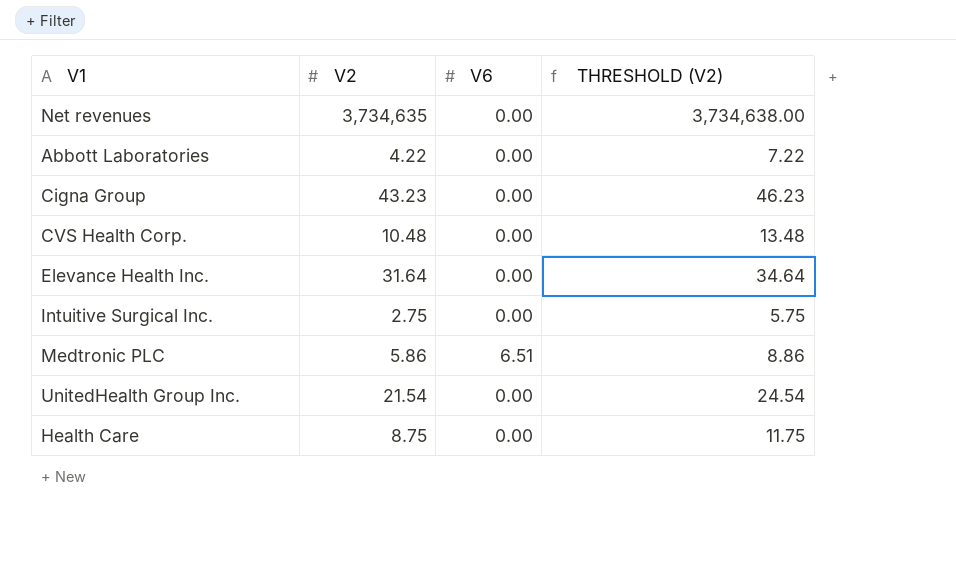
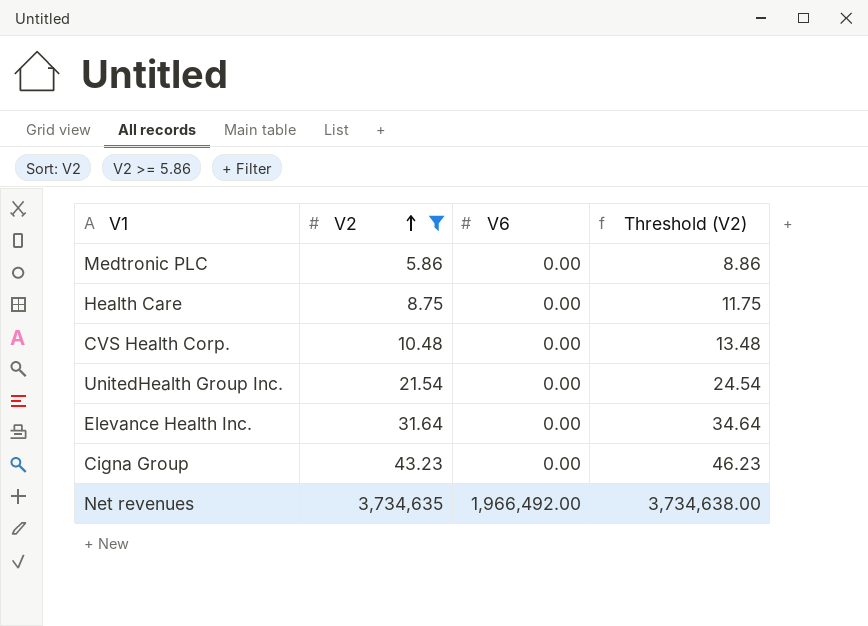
filter: none -> V2 >= 5.86
row order: none -> V2 ascending
column name: THRESHOLD (V2) -> Threshold (V2)
Medtronic PLC | V6: 6.51 -> 0.00
Net revenues | V6: 0.00 -> 1,966,492.00

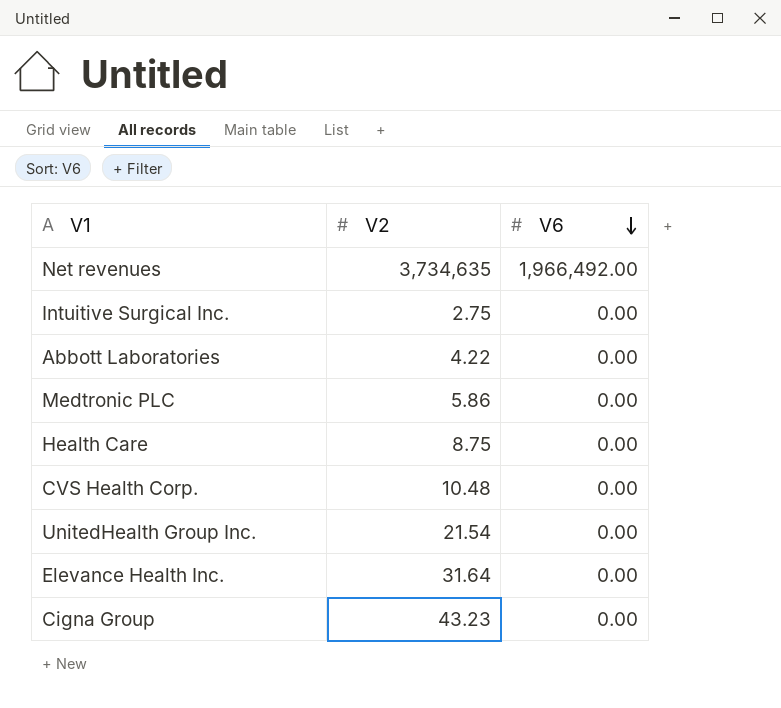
filter: V2 >= 5.86 -> none
row order: V2 ascending -> V6 descending
column Threshold (V2) | formula: [V2] + 3 -> none

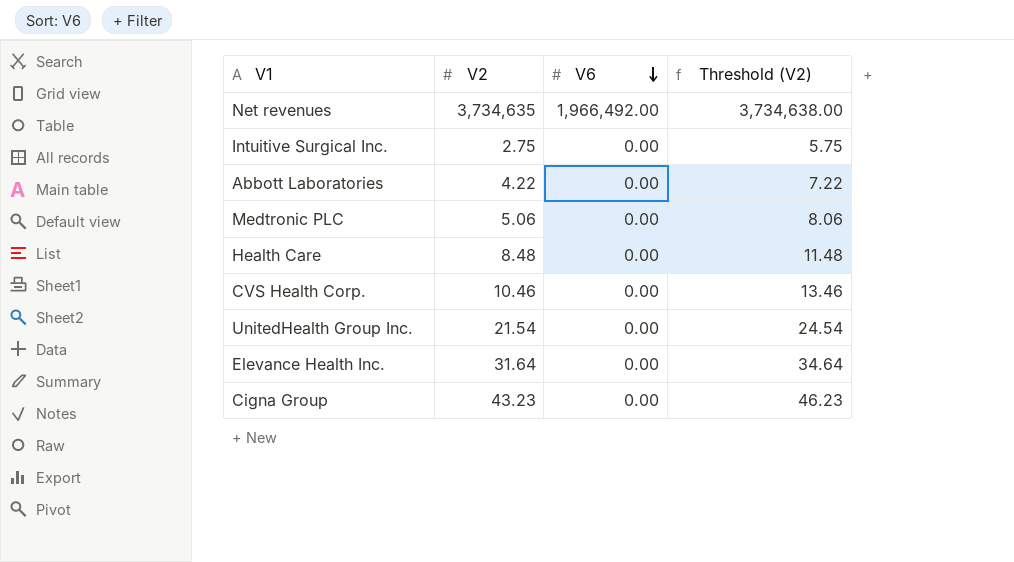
column Threshold (V2) | formula: none -> [V2] + 3
Medtronic PLC | V2: 5.86 -> 5.06
Health Care | V2: 8.75 -> 8.48
CVS Health Corp. | V2: 10.48 -> 10.46

